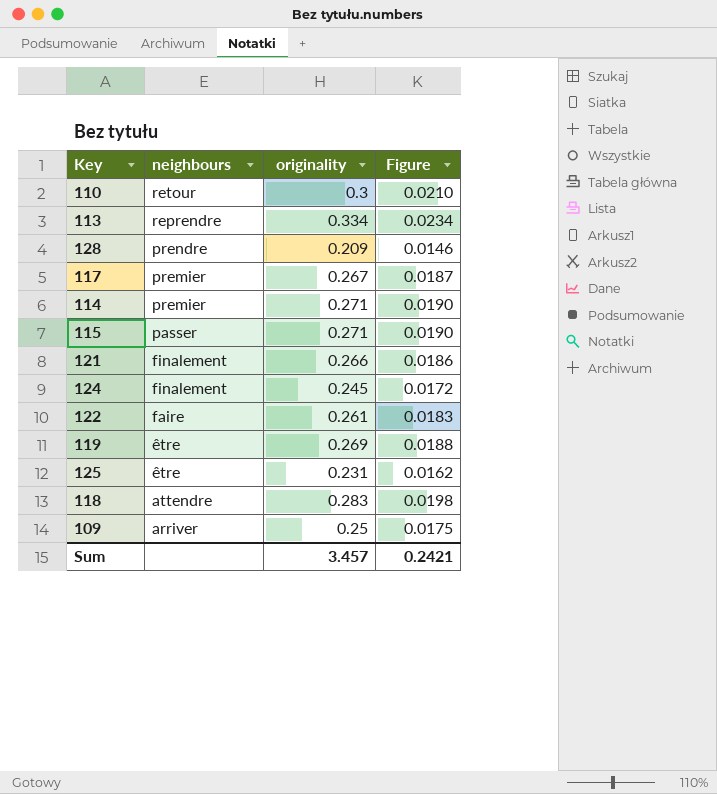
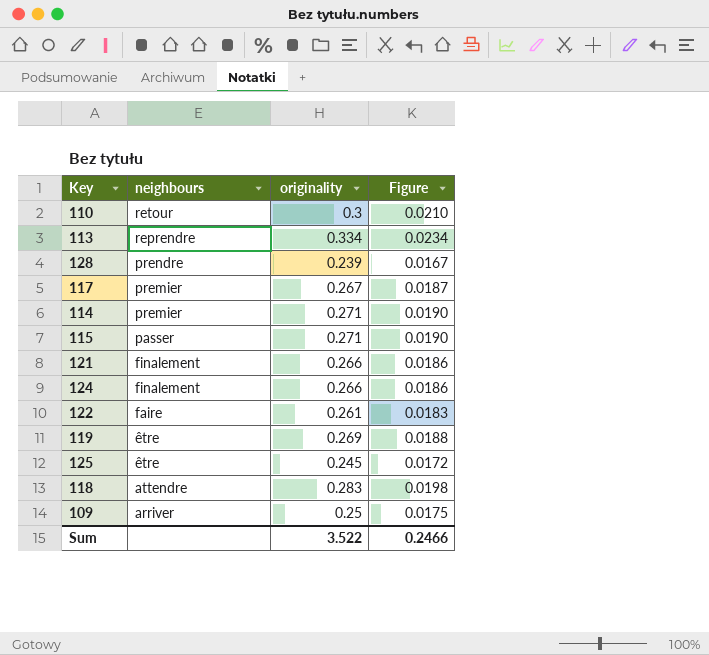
128 | originality: 0.209 -> 0.239
128 | Figure: 0.0146 -> 0.0167
124 | originality: 0.245 -> 0.266
124 | Figure: 0.0172 -> 0.0186
125 | originality: 0.231 -> 0.245
125 | Figure: 0.0162 -> 0.0172
Sum | originality: 3.457 -> 3.522
Sum | Figure: 0.2421 -> 0.2466

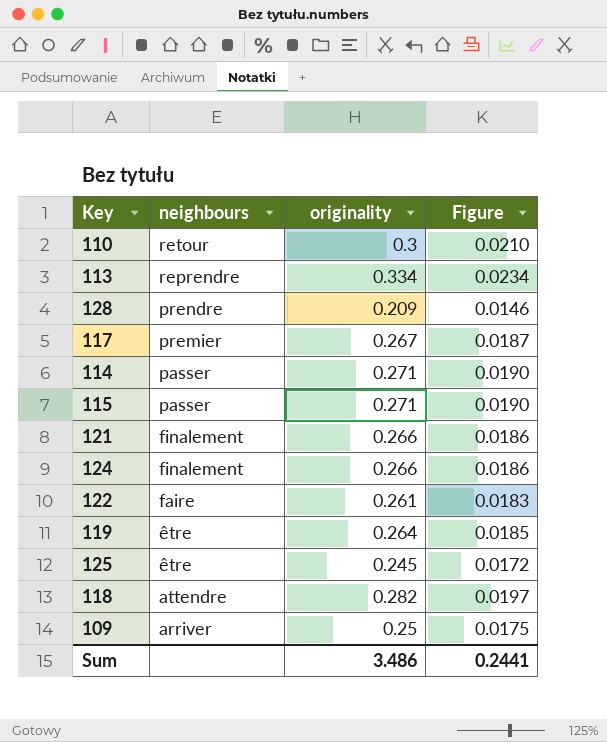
128 | originality: 0.239 -> 0.209
128 | Figure: 0.0167 -> 0.0146
114 | neighbours: premier -> passer
119 | originality: 0.269 -> 0.264
119 | Figure: 0.0188 -> 0.0185
118 | originality: 0.283 -> 0.282
118 | Figure: 0.0198 -> 0.0197
Sum | originality: 3.522 -> 3.486
Sum | Figure: 0.2466 -> 0.2441

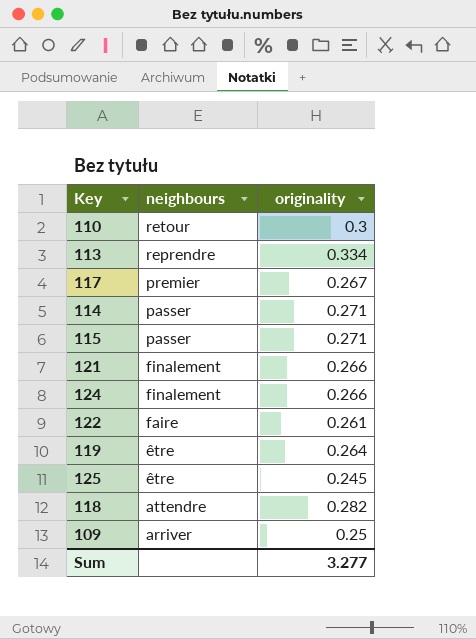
column Figure | formula: [originality] * 0.07 -> none
row 128: prendre | 0.209 | 0.0146 -> none
Sum | originality: 3.486 -> 3.277

